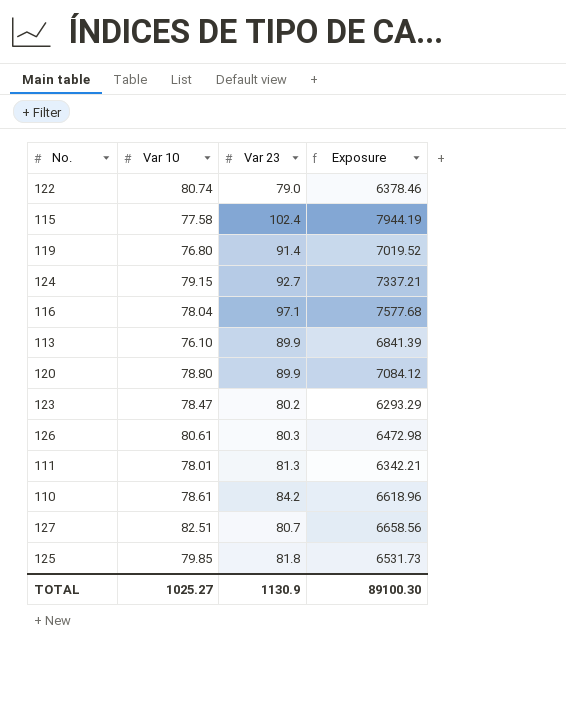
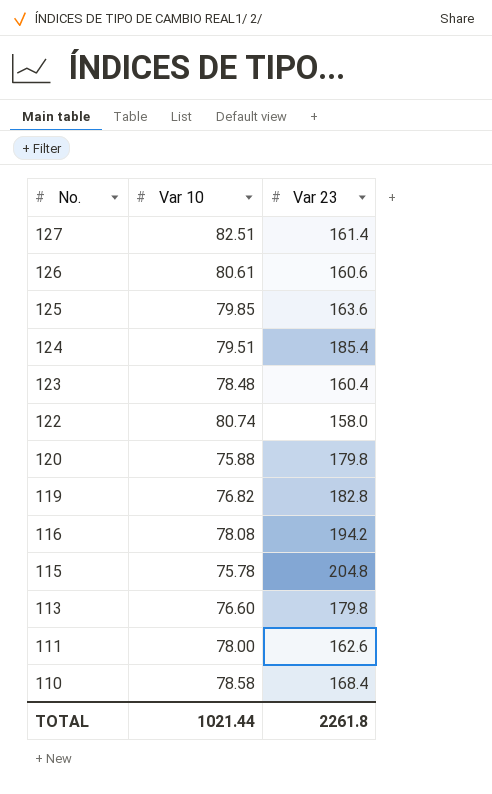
row order: none -> No. descending
column Exposure | formula: [Var 10] * [Var 23] -> none
127 | Var 23: 80.7 -> 161.4
126 | Var 23: 80.3 -> 160.6
125 | Var 23: 81.8 -> 163.6
124 | Var 10: 79.15 -> 79.51
124 | Var 23: 92.7 -> 185.4
123 | Var 10: 78.47 -> 78.48
123 | Var 23: 80.2 -> 160.4
122 | Var 23: 79.0 -> 158.0
120 | Var 10: 78.80 -> 75.88
120 | Var 23: 89.9 -> 179.8
119 | Var 10: 76.80 -> 76.82
119 | Var 23: 91.4 -> 182.8
116 | Var 10: 78.04 -> 78.08
116 | Var 23: 97.1 -> 194.2
115 | Var 10: 77.58 -> 75.78
115 | Var 23: 102.4 -> 204.8
113 | Var 10: 76.10 -> 76.60
113 | Var 23: 89.9 -> 179.8
111 | Var 10: 78.01 -> 78.00
111 | Var 23: 81.3 -> 162.6
110 | Var 10: 78.61 -> 78.58
110 | Var 23: 84.2 -> 168.4
TOTAL | Var 10: 1025.27 -> 1021.44
TOTAL | Var 23: 1130.9 -> 2261.8

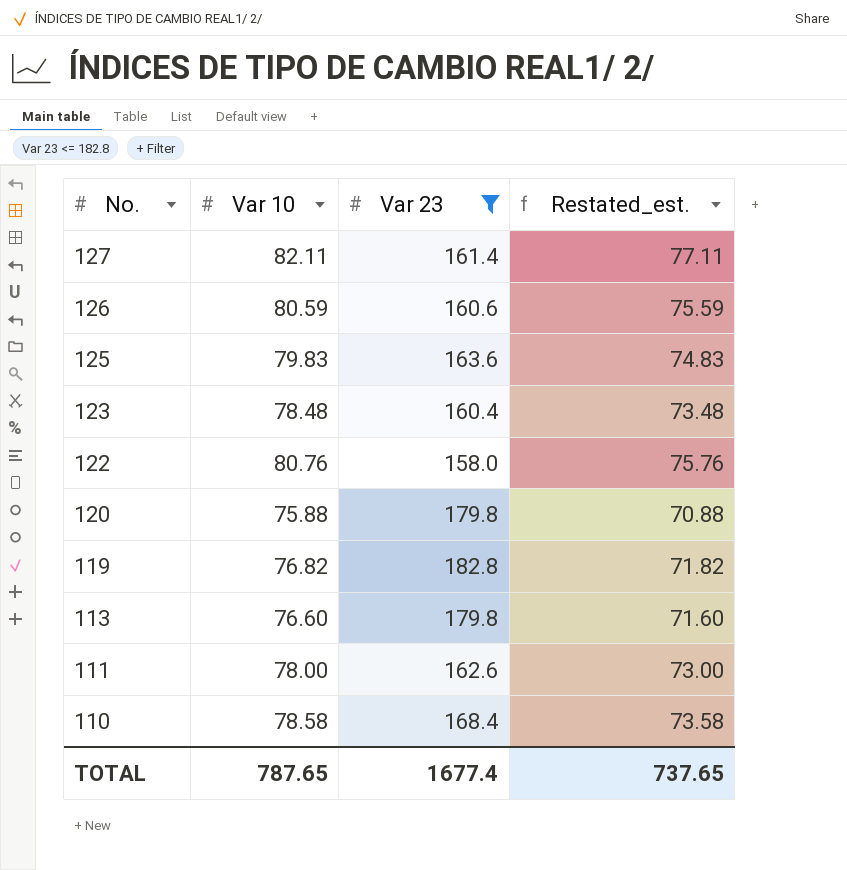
filter: none -> Var 23 <= 182.8
column Restated_est. | formula: none -> [Var 10] - 5
127 | Var 10: 82.51 -> 82.11
126 | Var 10: 80.61 -> 80.59
125 | Var 10: 79.85 -> 79.83
122 | Var 10: 80.74 -> 80.76
TOTAL | Var 10: 1021.44 -> 787.65
TOTAL | Var 23: 2261.8 -> 1677.4

